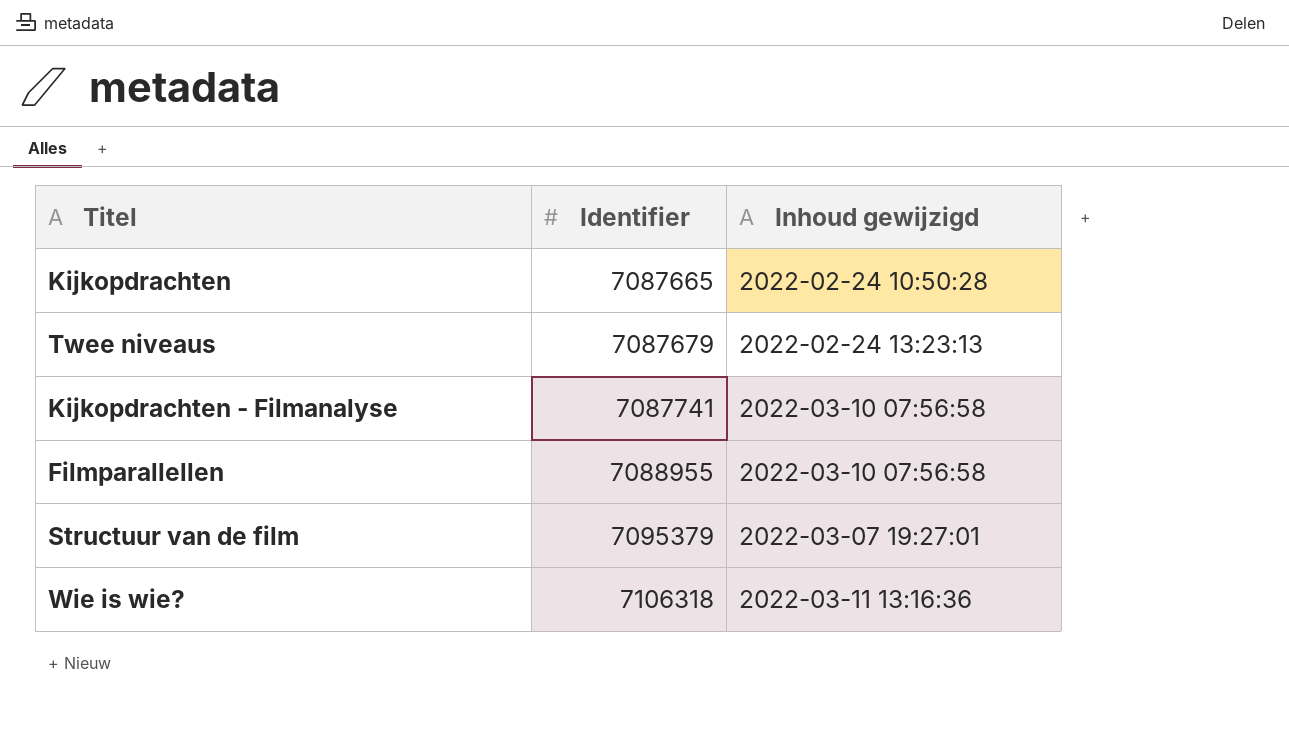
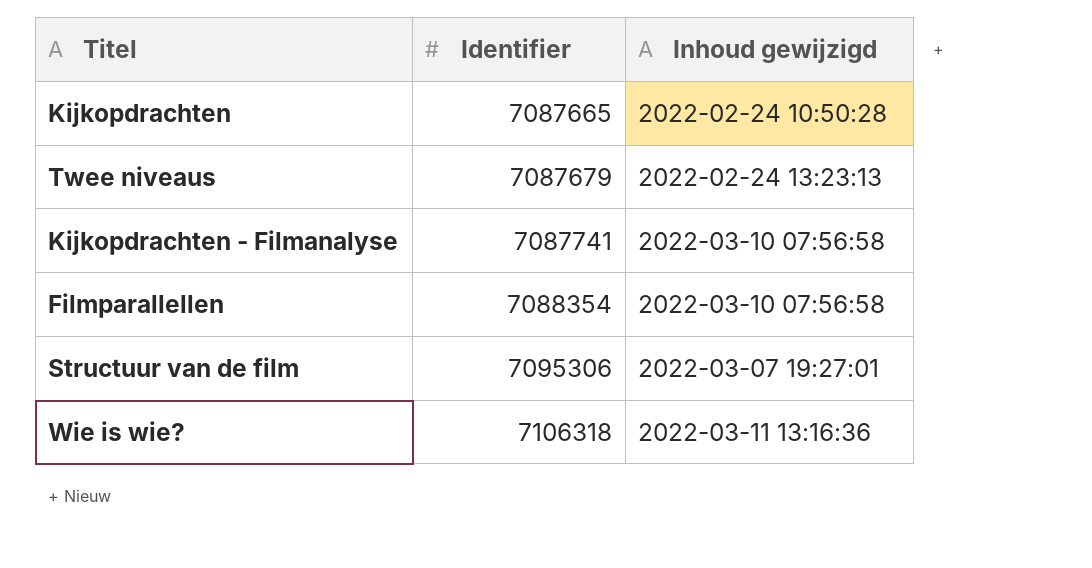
Filmparallellen | Identifier: 7088955 -> 7088354
Structuur van de film | Identifier: 7095379 -> 7095306

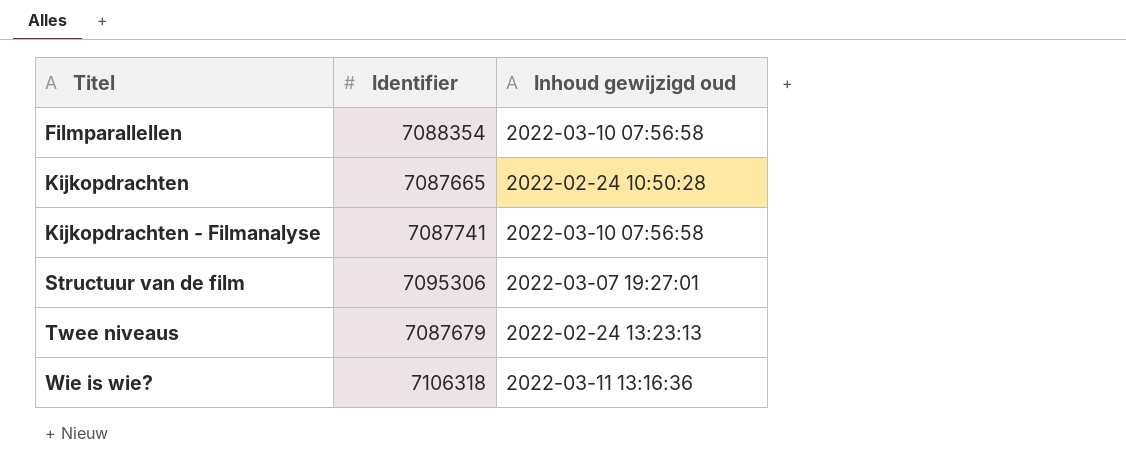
row order: Identifier ascending -> Titel ascending
column name: Inhoud gewijzigd -> Inhoud gewijzigd oud

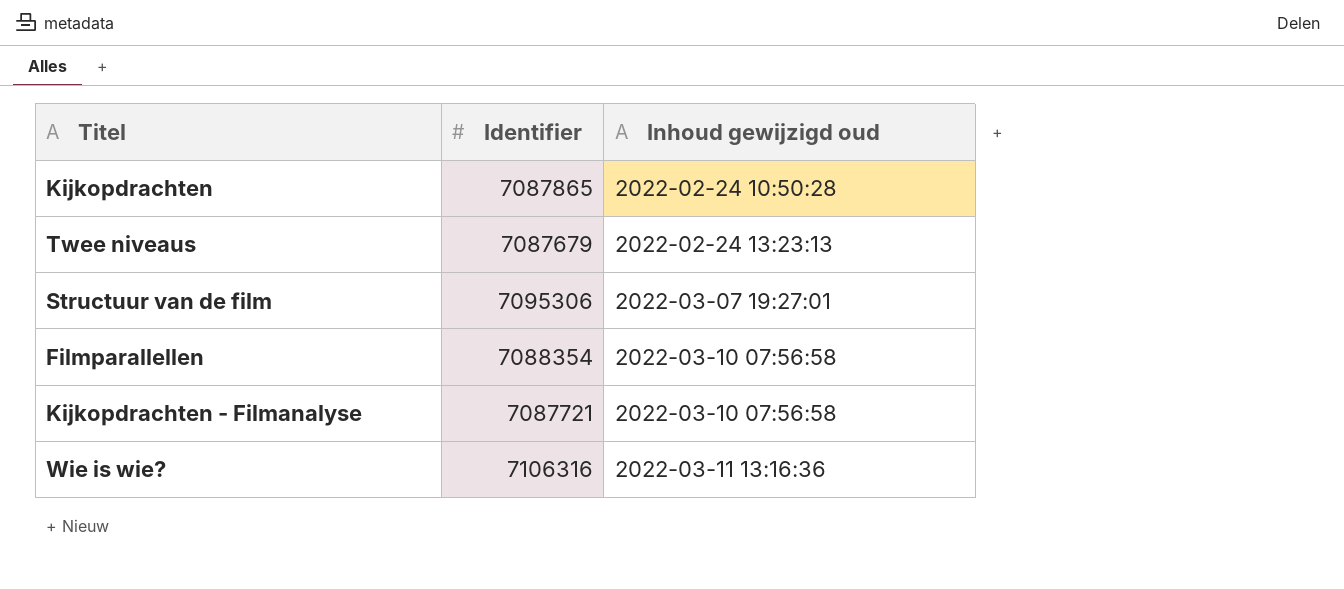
row order: Titel ascending -> Inhoud gewijzigd oud ascending
Kijkopdrachten | Identifier: 7087665 -> 7087865
Kijkopdrachten - Filmanalyse | Identifier: 7087741 -> 7087721
Wie is wie? | Identifier: 7106318 -> 7106316

